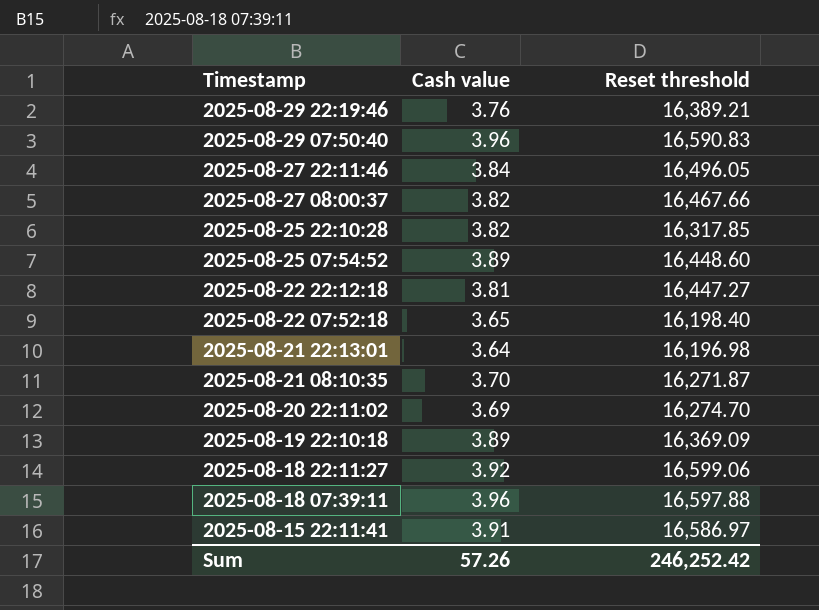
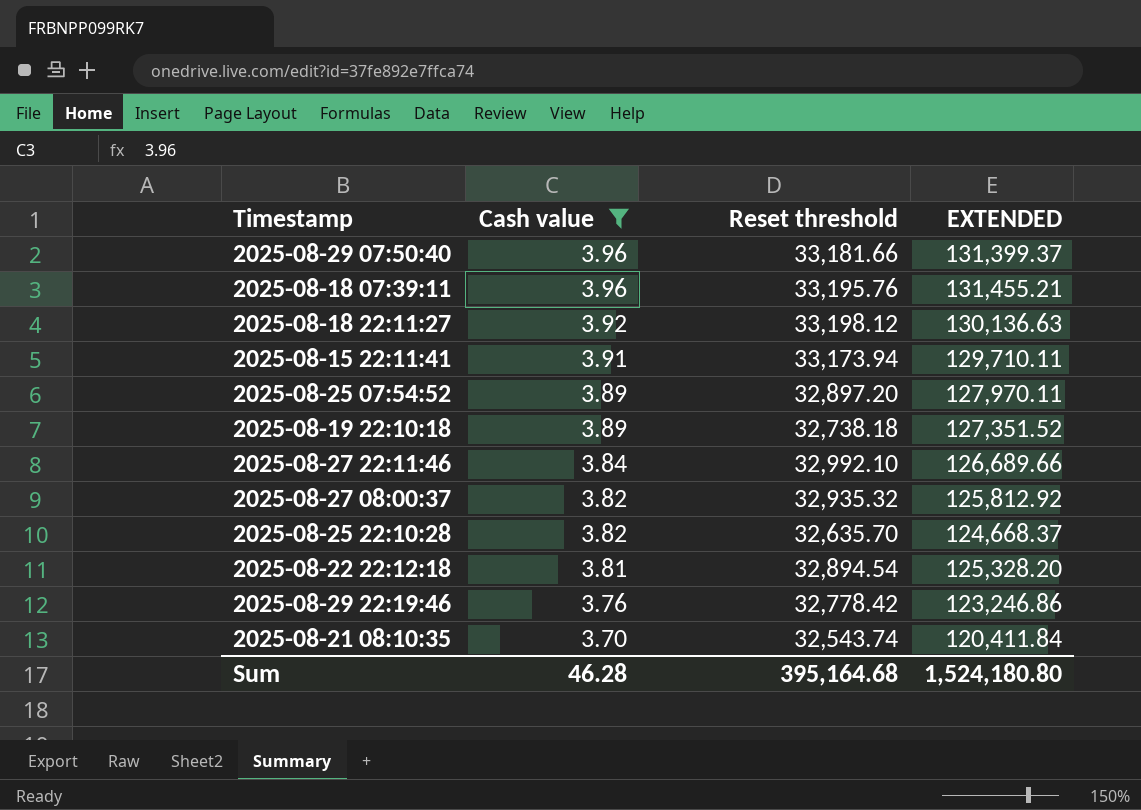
filter: none -> Cash value >= 3.70
row order: Timestamp descending -> Cash value descending
column EXTENDED | formula: none -> [Cash value] * [Reset threshold]
2025-08-29 07:50:40 | Reset threshold: 16,590.83 -> 33,181.66
2025-08-18 07:39:11 | Reset threshold: 16,597.88 -> 33,195.76
2025-08-18 22:11:27 | Reset threshold: 16,599.06 -> 33,198.12
2025-08-15 22:11:41 | Reset threshold: 16,586.97 -> 33,173.94
2025-08-25 07:54:52 | Reset threshold: 16,448.60 -> 32,897.20
2025-08-19 22:10:18 | Reset threshold: 16,369.09 -> 32,738.18
2025-08-27 22:11:46 | Reset threshold: 16,496.05 -> 32,992.10
2025-08-27 08:00:37 | Reset threshold: 16,467.66 -> 32,935.32
2025-08-25 22:10:28 | Reset threshold: 16,317.85 -> 32,635.70
2025-08-22 22:12:18 | Reset threshold: 16,447.27 -> 32,894.54
2025-08-29 22:19:46 | Reset threshold: 16,389.21 -> 32,778.42
2025-08-21 08:10:35 | Reset threshold: 16,271.87 -> 32,543.74
Sum | Cash value: 57.26 -> 46.28
Sum | Reset threshold: 246,252.42 -> 395,164.68

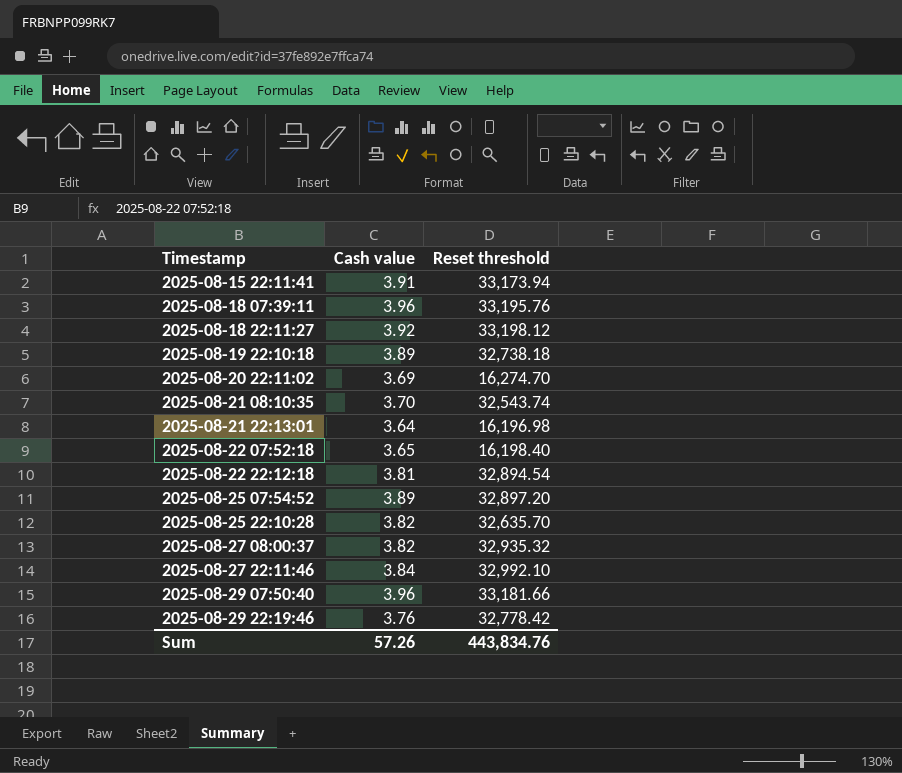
filter: Cash value >= 3.70 -> none
row order: Cash value descending -> Timestamp ascending
column EXTENDED | formula: [Cash value] * [Reset threshold] -> none
Sum | Cash value: 46.28 -> 57.26
Sum | Reset threshold: 395,164.68 -> 443,834.76

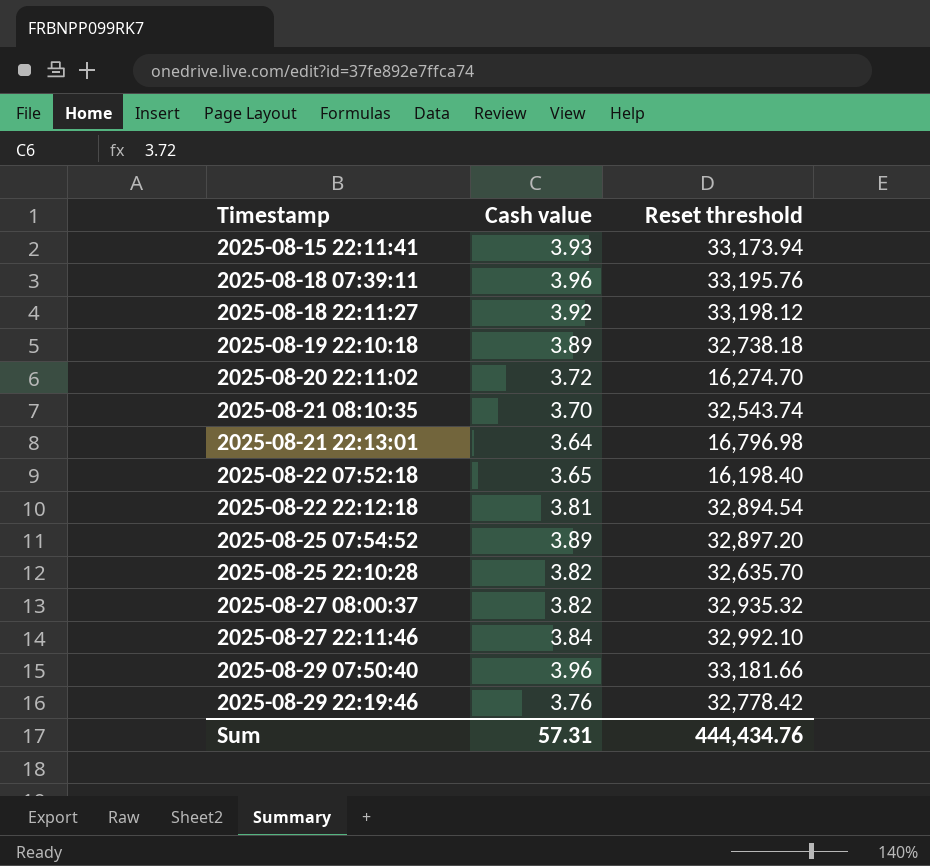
2025-08-15 22:11:41 | Cash value: 3.91 -> 3.93
2025-08-20 22:11:02 | Cash value: 3.69 -> 3.72
2025-08-21 22:13:01 | Reset threshold: 16,196.98 -> 16,796.98
Sum | Cash value: 57.26 -> 57.31
Sum | Reset threshold: 443,834.76 -> 444,434.76

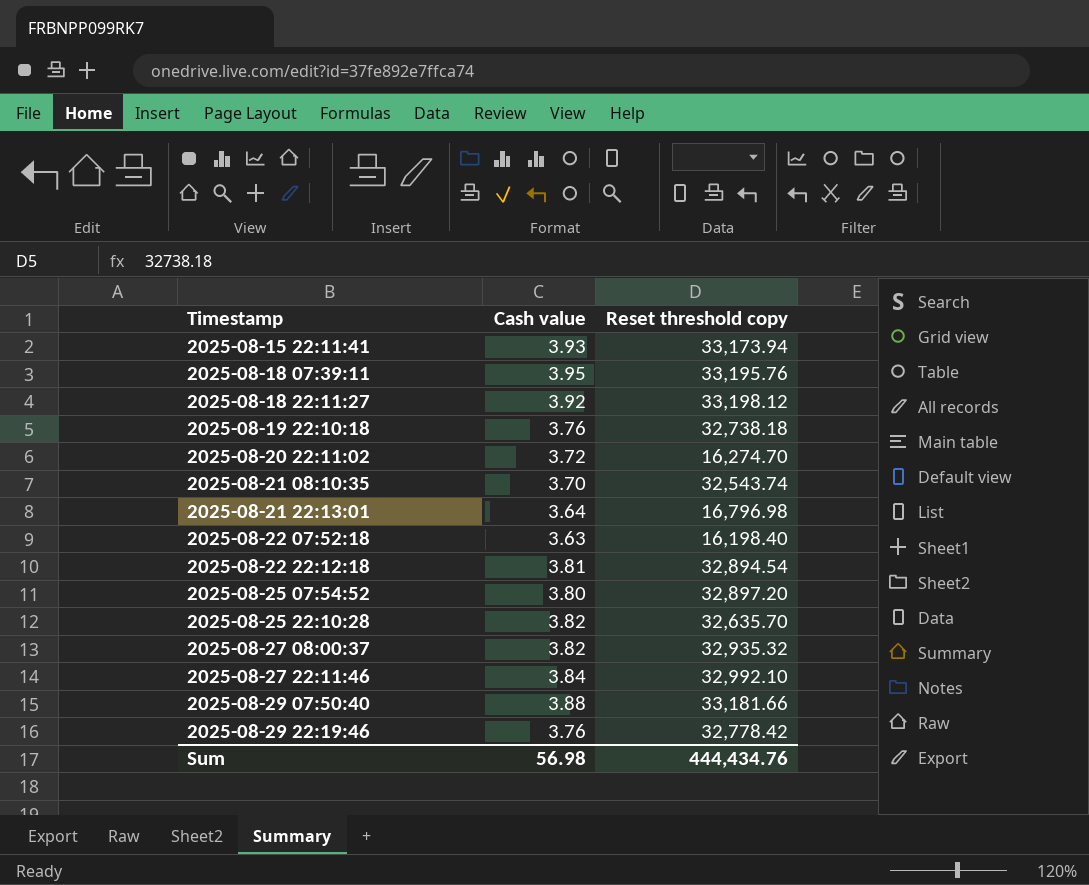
column name: Reset threshold -> Reset threshold copy
2025-08-18 07:39:11 | Cash value: 3.96 -> 3.95
2025-08-19 22:10:18 | Cash value: 3.89 -> 3.76
2025-08-22 07:52:18 | Cash value: 3.65 -> 3.63
2025-08-25 07:54:52 | Cash value: 3.89 -> 3.80
2025-08-29 07:50:40 | Cash value: 3.96 -> 3.88
Sum | Cash value: 57.31 -> 56.98

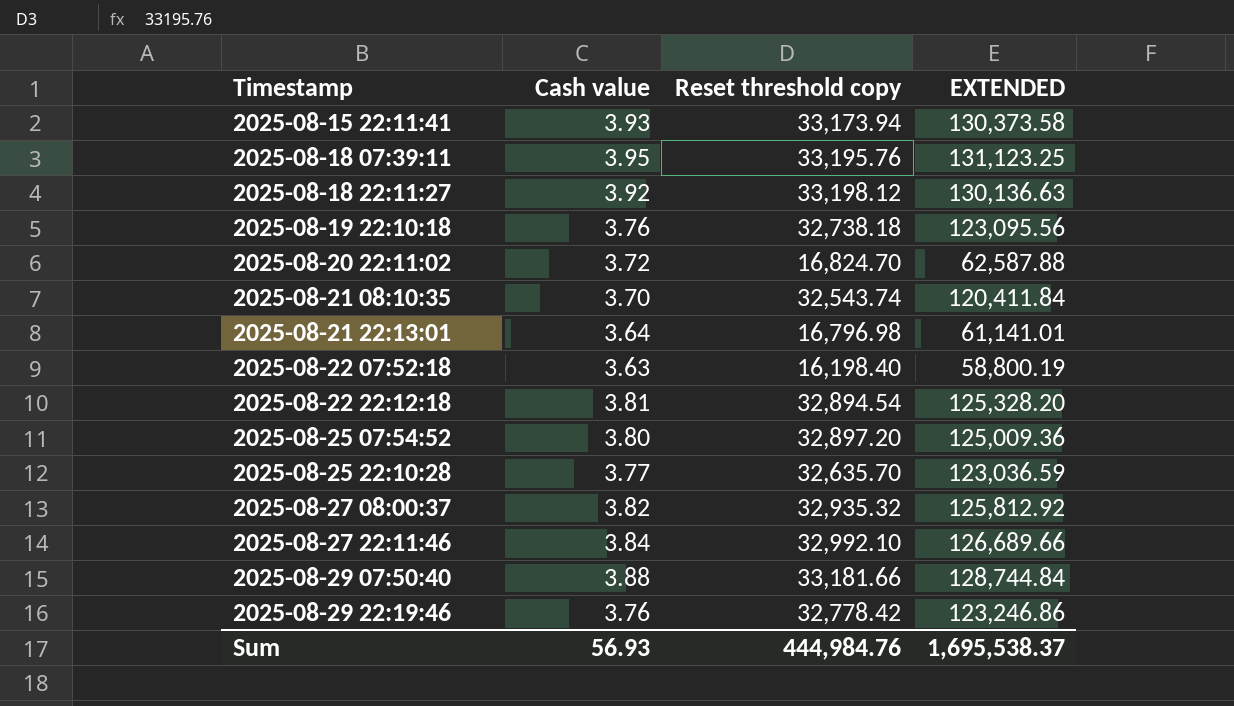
column EXTENDED | formula: none -> [Cash value] * [Reset threshold copy]
2025-08-20 22:11:02 | Reset threshold copy: 16,274.70 -> 16,824.70
2025-08-25 22:10:28 | Cash value: 3.82 -> 3.77
Sum | Cash value: 56.98 -> 56.93
Sum | Reset threshold copy: 444,434.76 -> 444,984.76

